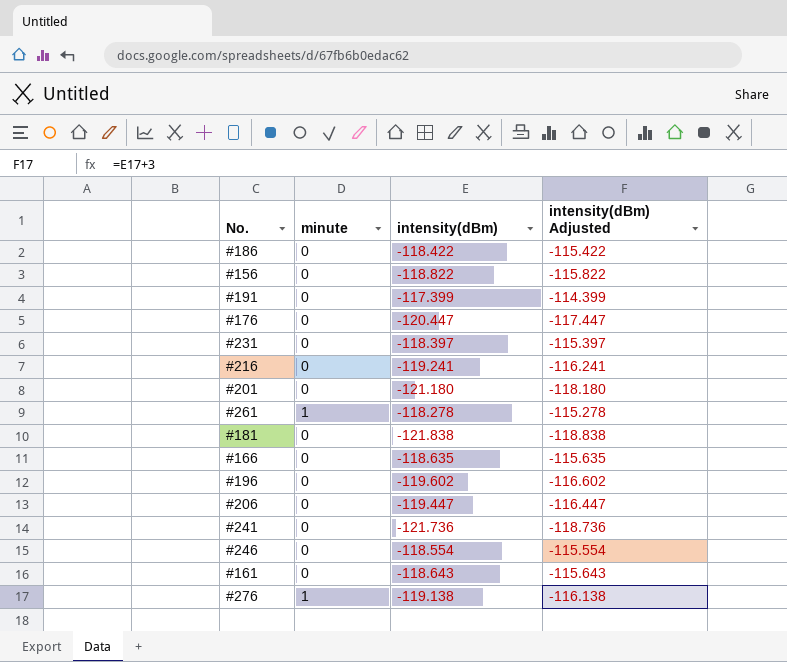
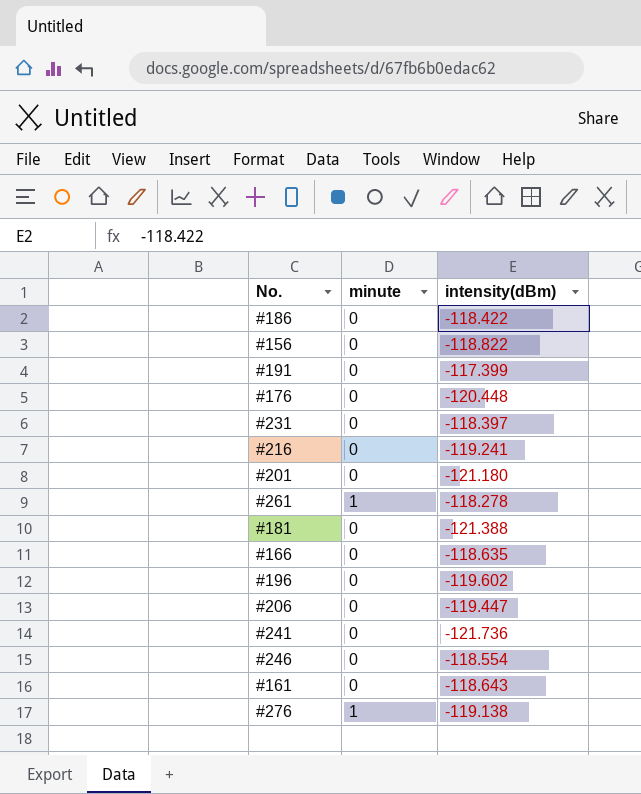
column intensity(dBm) Adjusted | formula: [intensity(dBm)] + 3 -> none
#176 | intensity(dBm): -120.447 -> -120.448
#181 | intensity(dBm): -121.838 -> -121.388

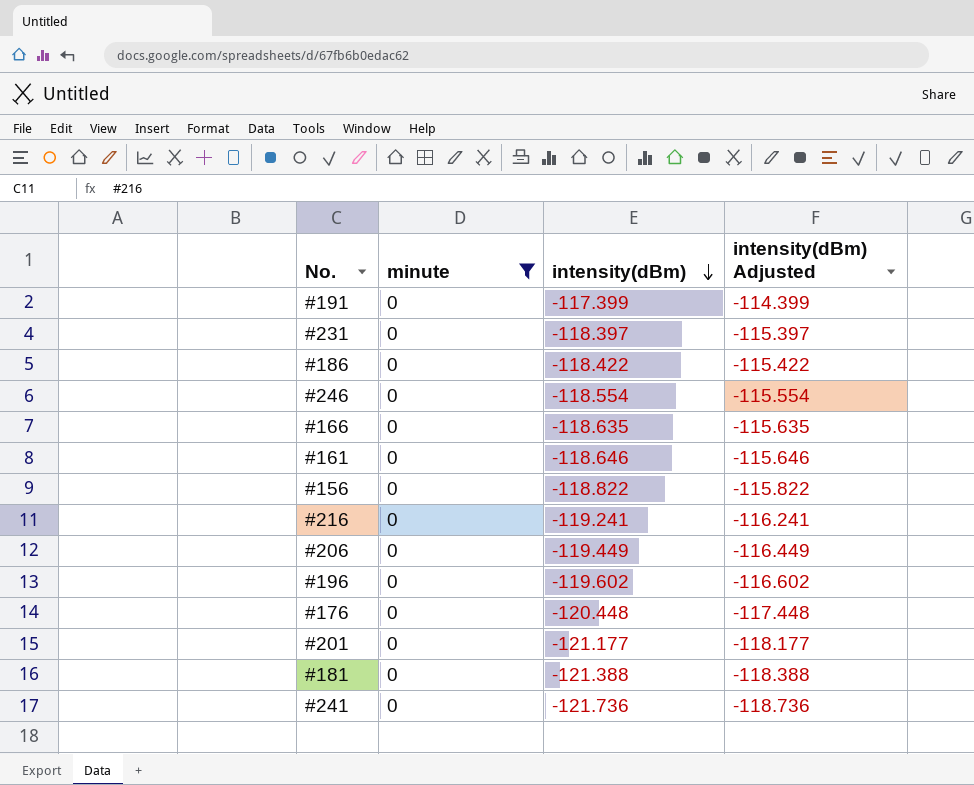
filter: none -> minute = 0
row order: none -> intensity(dBm) descending
column intensity(dBm) Adjusted | formula: none -> [intensity(dBm)] + 3
#161 | intensity(dBm): -118.643 -> -118.646
#206 | intensity(dBm): -119.447 -> -119.449
#201 | intensity(dBm): -121.180 -> -121.177

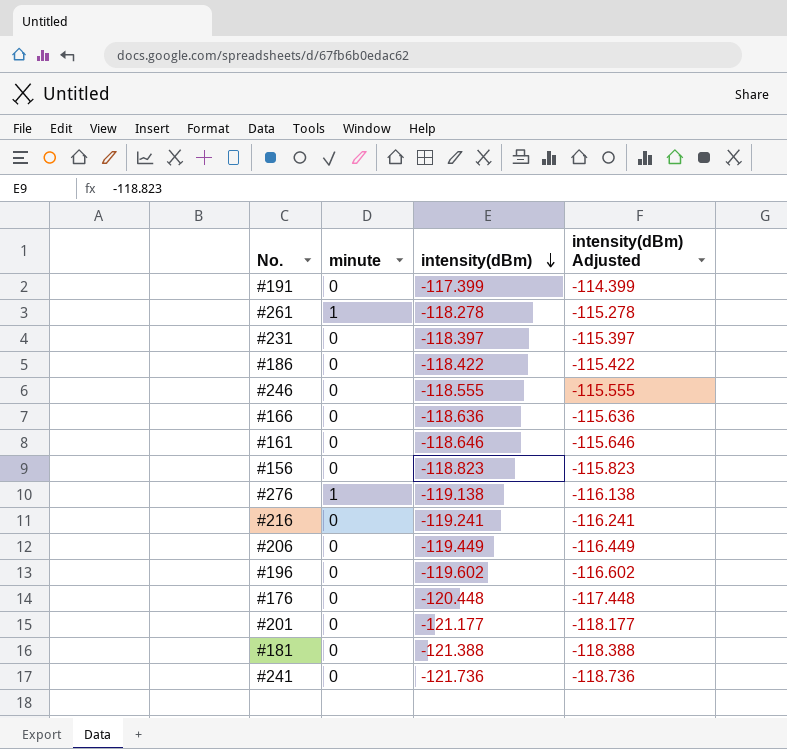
filter: minute = 0 -> none
#246 | intensity(dBm): -118.554 -> -118.555
#246 | intensity(dBm) Adjusted: -115.554 -> -115.555
#166 | intensity(dBm): -118.635 -> -118.636
#166 | intensity(dBm) Adjusted: -115.635 -> -115.636
#156 | intensity(dBm): -118.822 -> -118.823
#156 | intensity(dBm) Adjusted: -115.822 -> -115.823

